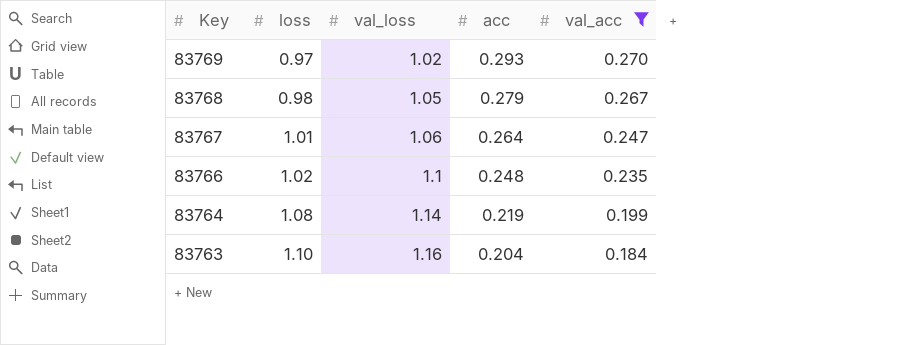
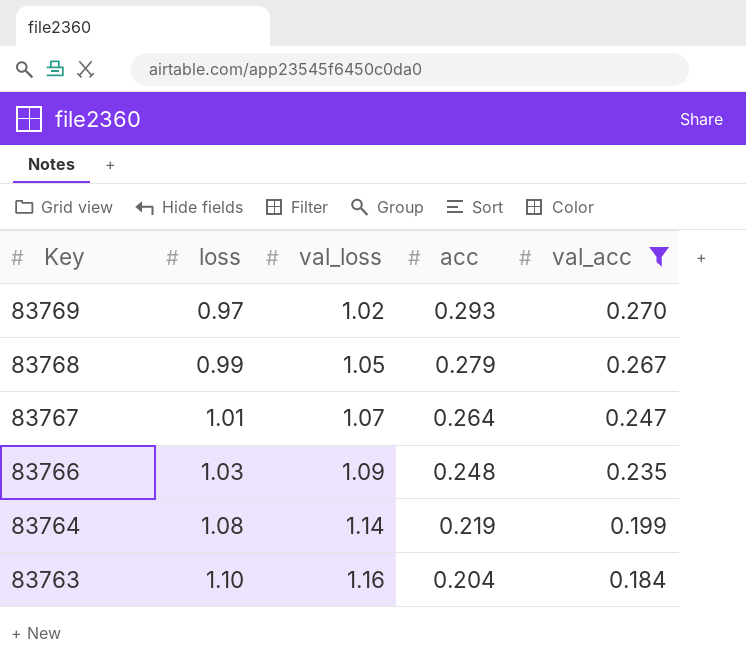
83768 | loss: 0.98 -> 0.99
83767 | val_loss: 1.06 -> 1.07
83766 | loss: 1.02 -> 1.03
83766 | val_loss: 1.1 -> 1.09

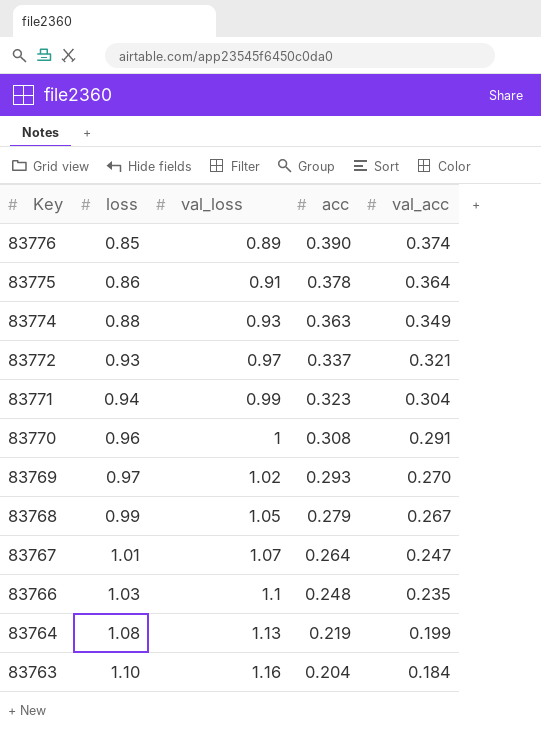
filter: val_acc <= 0.270 -> none
83766 | val_loss: 1.09 -> 1.1
83764 | val_loss: 1.14 -> 1.13

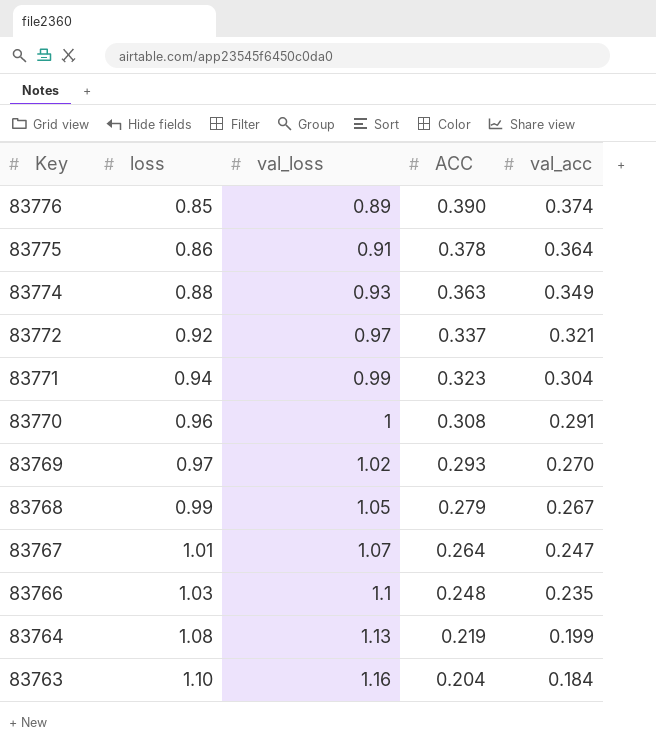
column name: acc -> ACC
83772 | loss: 0.93 -> 0.92

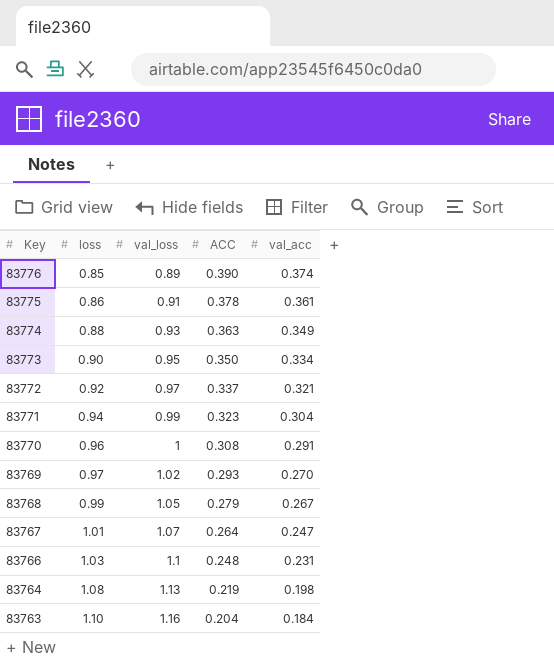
83775 | val_acc: 0.364 -> 0.361
row 83773: none -> 0.90 | 0.95 | 0.350 | 0.334
83766 | val_acc: 0.235 -> 0.231
83764 | val_acc: 0.199 -> 0.198

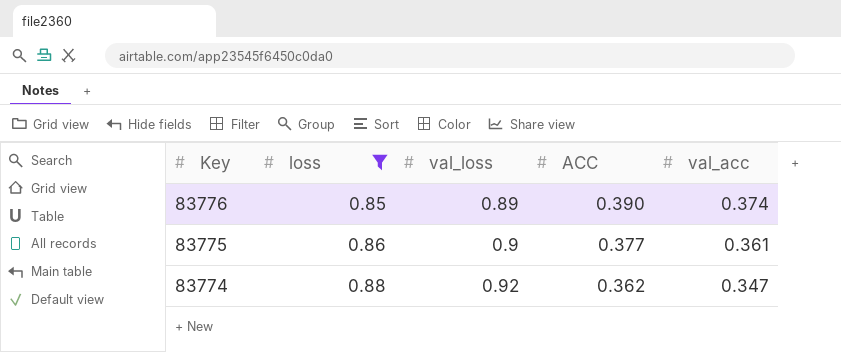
filter: none -> loss <= 0.88
83775 | val_loss: 0.91 -> 0.9
83775 | ACC: 0.378 -> 0.377
83774 | val_loss: 0.93 -> 0.92
83774 | ACC: 0.363 -> 0.362
83774 | val_acc: 0.349 -> 0.347

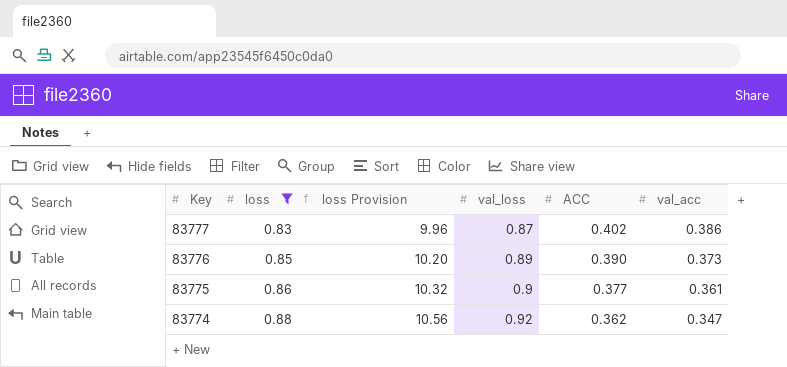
column loss Provision | formula: none -> [loss] * 12
row 83777: none -> 0.83 | 9.96 | 0.87 | 0.402 | 0.386
83776 | val_acc: 0.374 -> 0.373

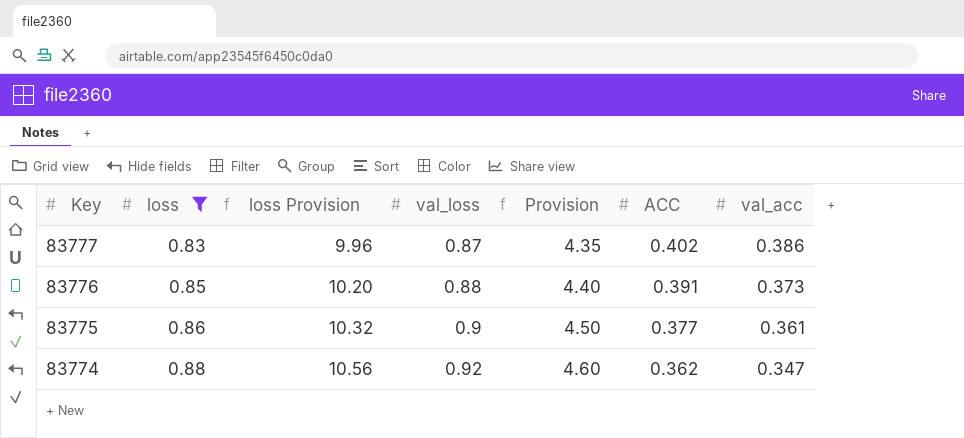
column Provision | formula: none -> [val_loss] * 5
83776 | val_loss: 0.89 -> 0.88
83776 | ACC: 0.390 -> 0.391

